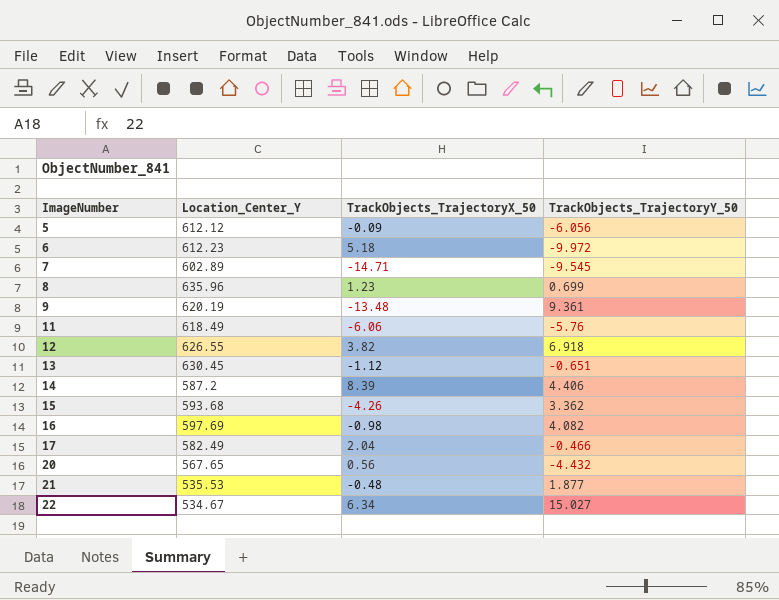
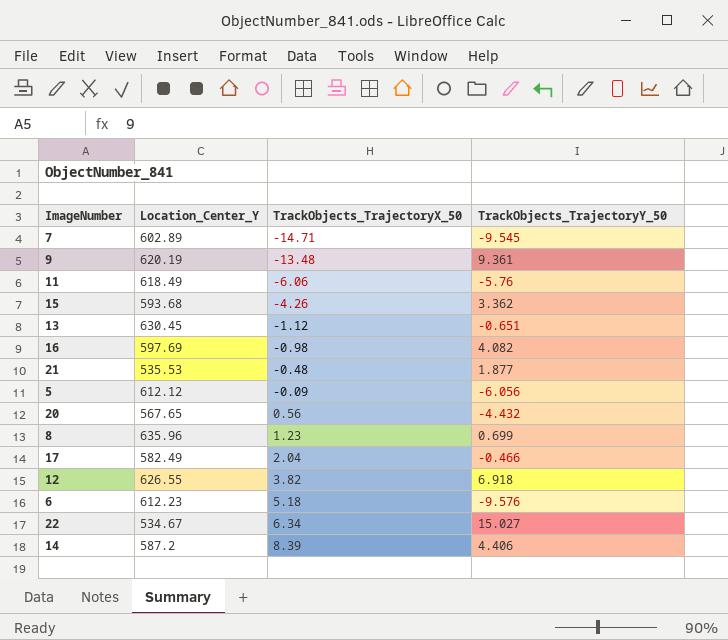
row order: ImageNumber ascending -> TrackObjects_TrajectoryX_50 ascending
6 | TrackObjects_TrajectoryY_50: -9.972 -> -9.576

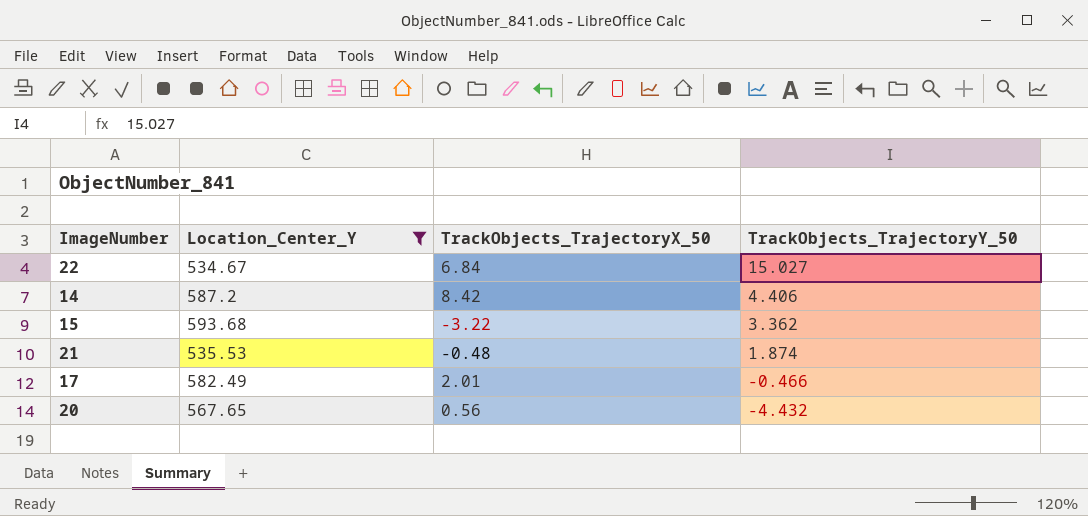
filter: none -> Location_Center_Y <= 593.68
row order: TrackObjects_TrajectoryX_50 ascending -> TrackObjects_TrajectoryY_50 descending
22 | TrackObjects_TrajectoryX_50: 6.34 -> 6.84
14 | TrackObjects_TrajectoryX_50: 8.39 -> 8.42
15 | TrackObjects_TrajectoryX_50: -4.26 -> -3.22
21 | TrackObjects_TrajectoryY_50: 1.877 -> 1.874
17 | TrackObjects_TrajectoryX_50: 2.04 -> 2.01

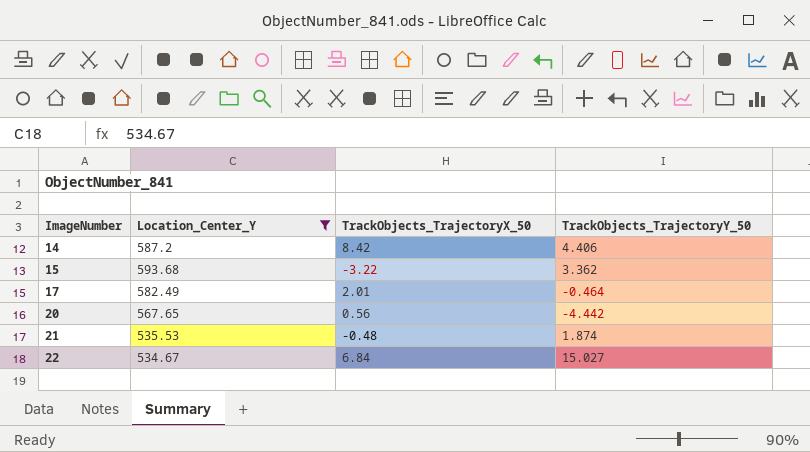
row order: TrackObjects_TrajectoryY_50 descending -> ImageNumber ascending
17 | TrackObjects_TrajectoryY_50: -0.466 -> -0.464
20 | TrackObjects_TrajectoryY_50: -4.432 -> -4.442

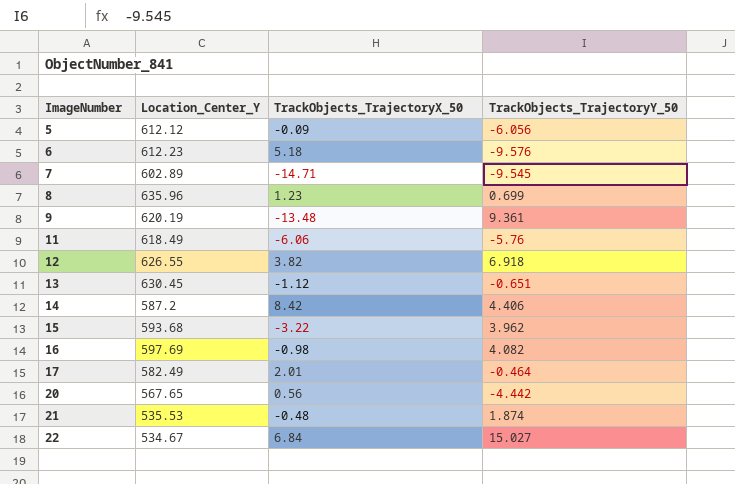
filter: Location_Center_Y <= 593.68 -> none
15 | TrackObjects_TrajectoryY_50: 3.362 -> 3.962

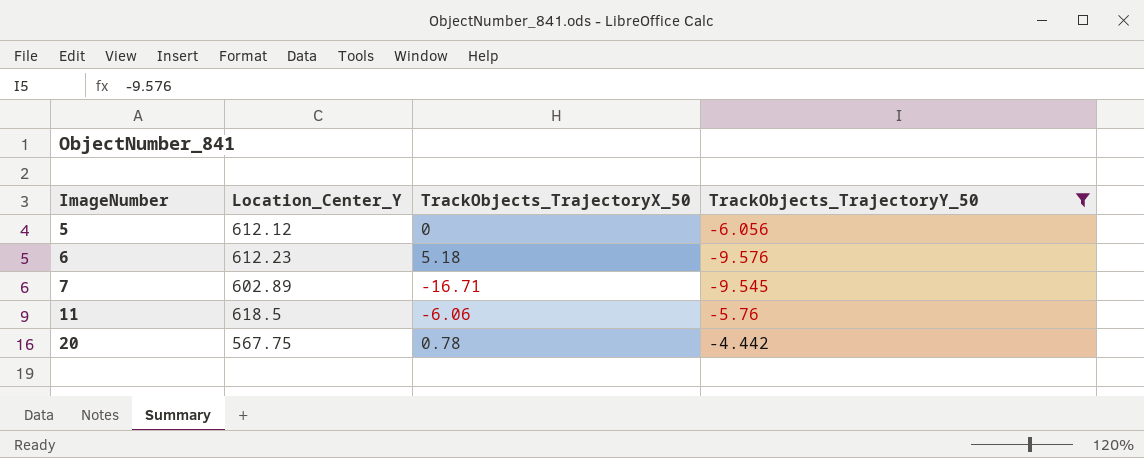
filter: none -> TrackObjects_TrajectoryY_50 <= -4.442
5 | TrackObjects_TrajectoryX_50: -0.09 -> 0
7 | TrackObjects_TrajectoryX_50: -14.71 -> -16.71
11 | Location_Center_Y: 618.49 -> 618.5
20 | Location_Center_Y: 567.65 -> 567.75
20 | TrackObjects_TrajectoryX_50: 0.56 -> 0.78

